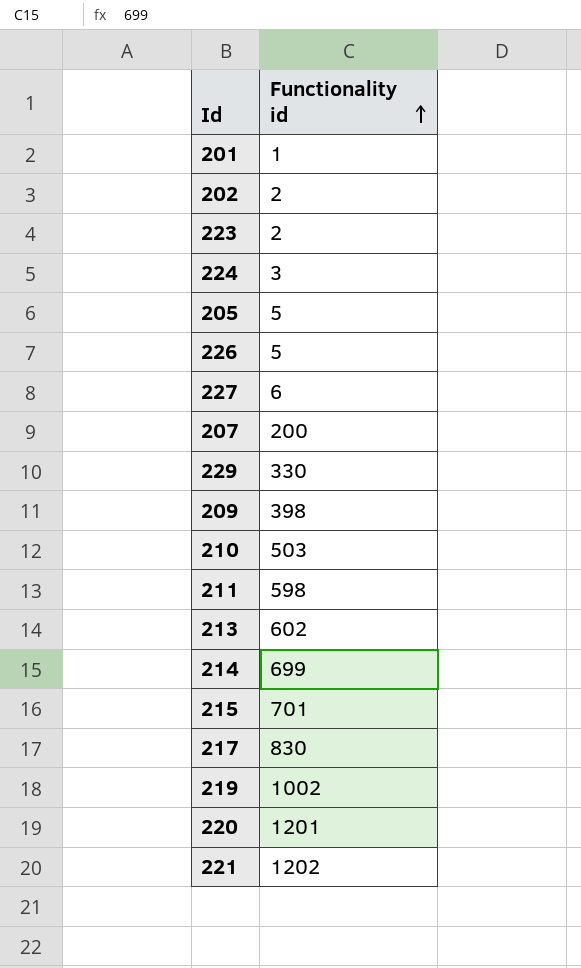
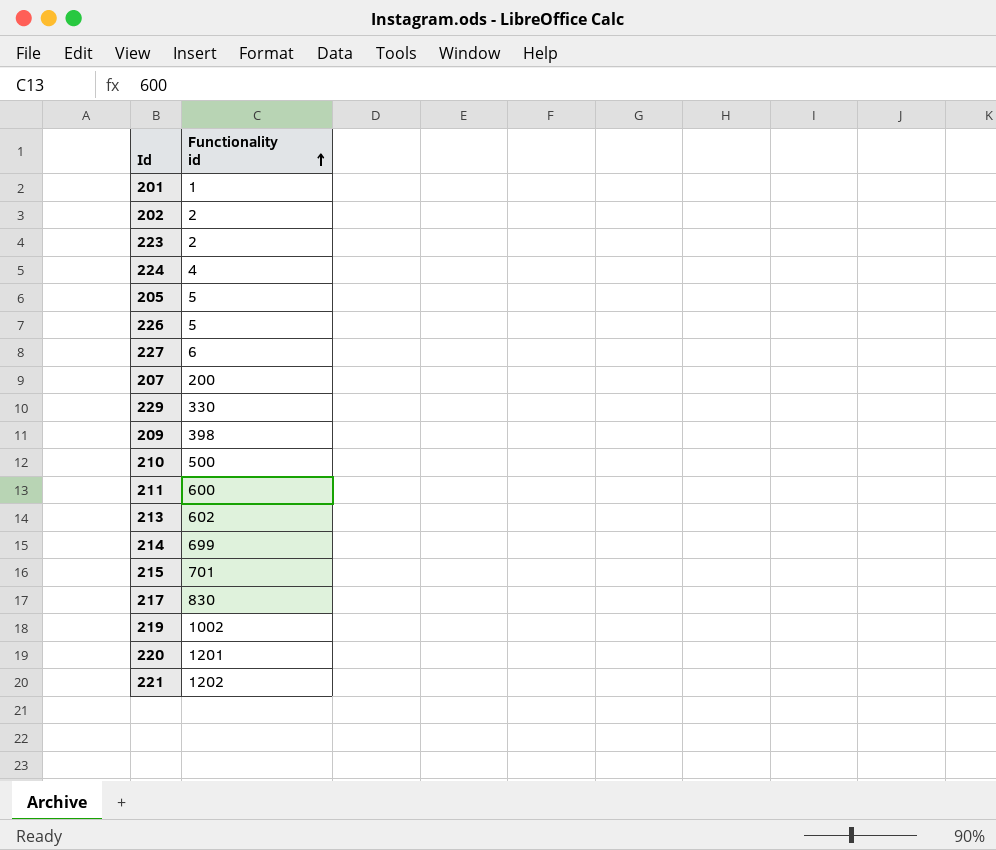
224 | Functionality id: 3 -> 4
210 | Functionality id: 503 -> 500
211 | Functionality id: 598 -> 600

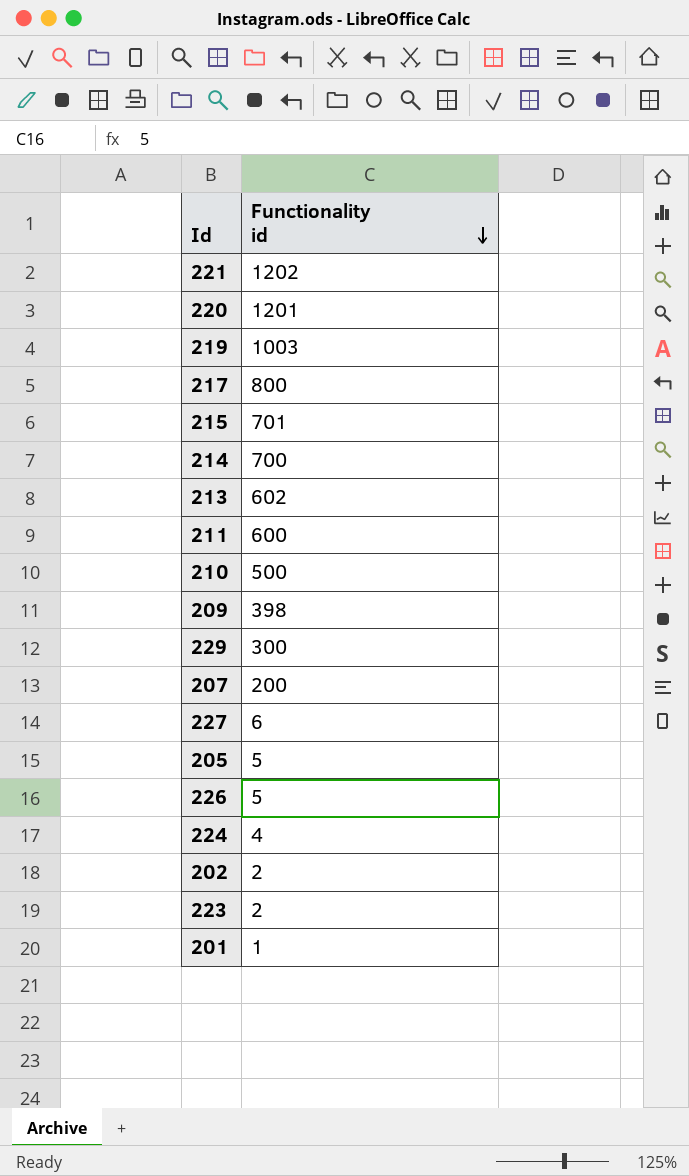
row order: Functionality id ascending -> Functionality id descending
219 | Functionality id: 1002 -> 1003
217 | Functionality id: 830 -> 800
214 | Functionality id: 699 -> 700
229 | Functionality id: 330 -> 300

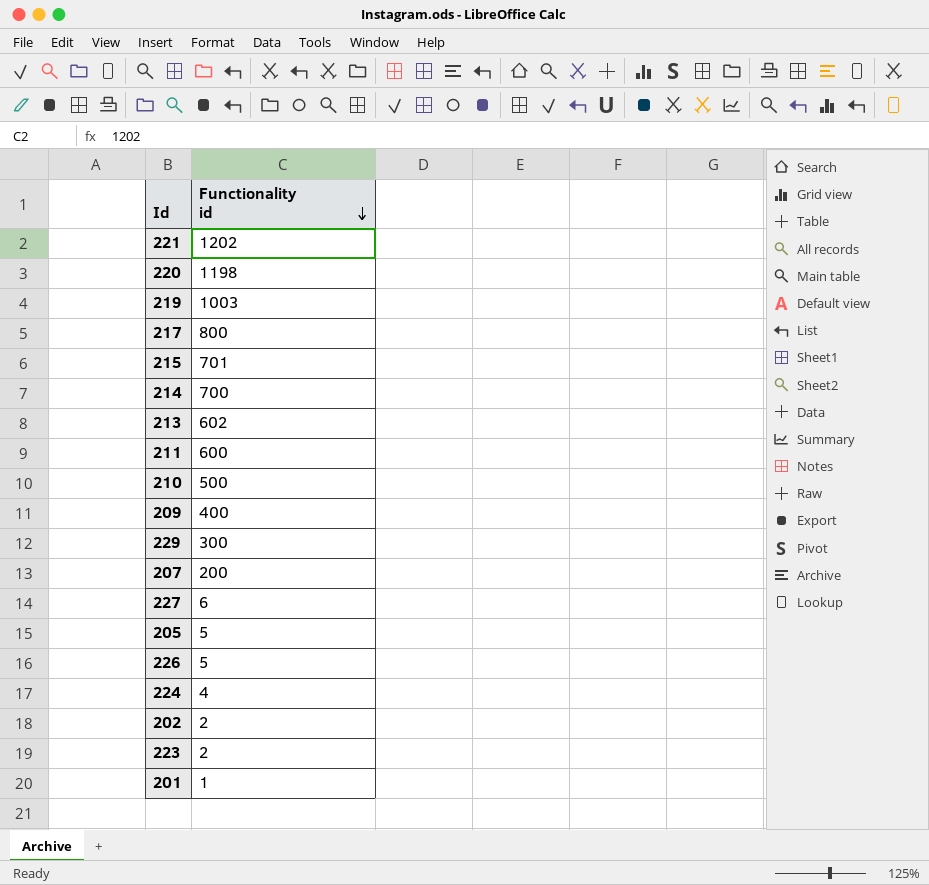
220 | Functionality id: 1201 -> 1198
209 | Functionality id: 398 -> 400

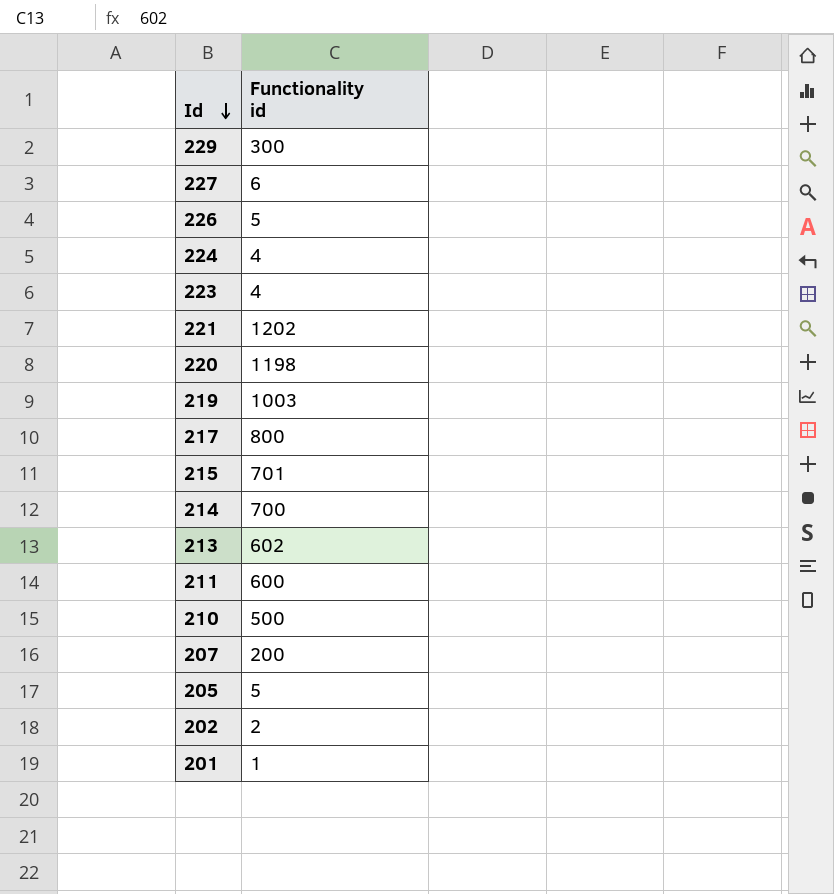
row order: Functionality id descending -> Id descending
row 209: 400 -> none
223 | Functionality id: 2 -> 4

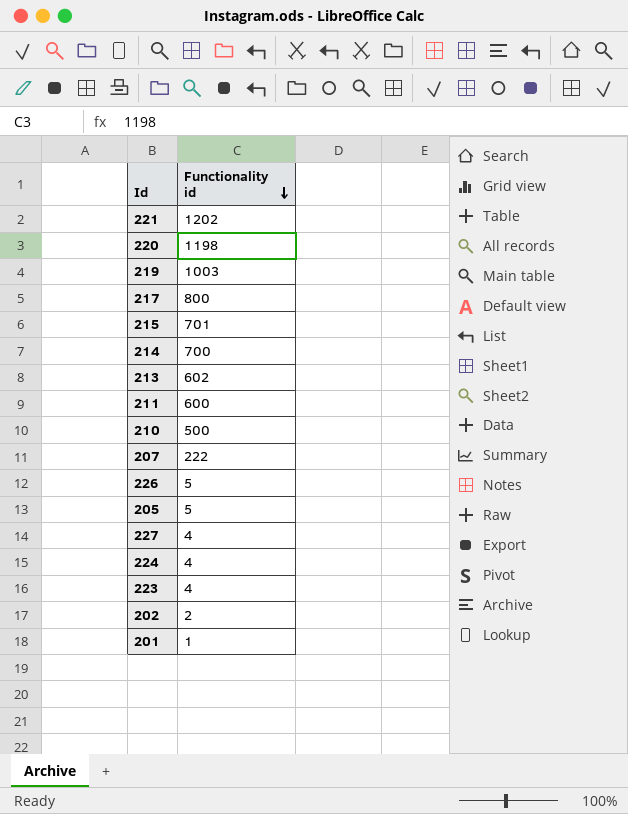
row order: Id descending -> Functionality id descending
row 229: 300 -> none
207 | Functionality id: 200 -> 222
227 | Functionality id: 6 -> 4

